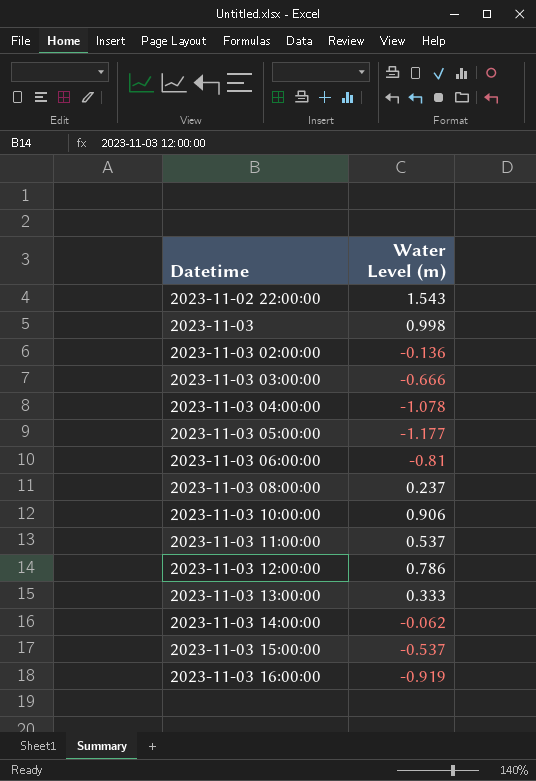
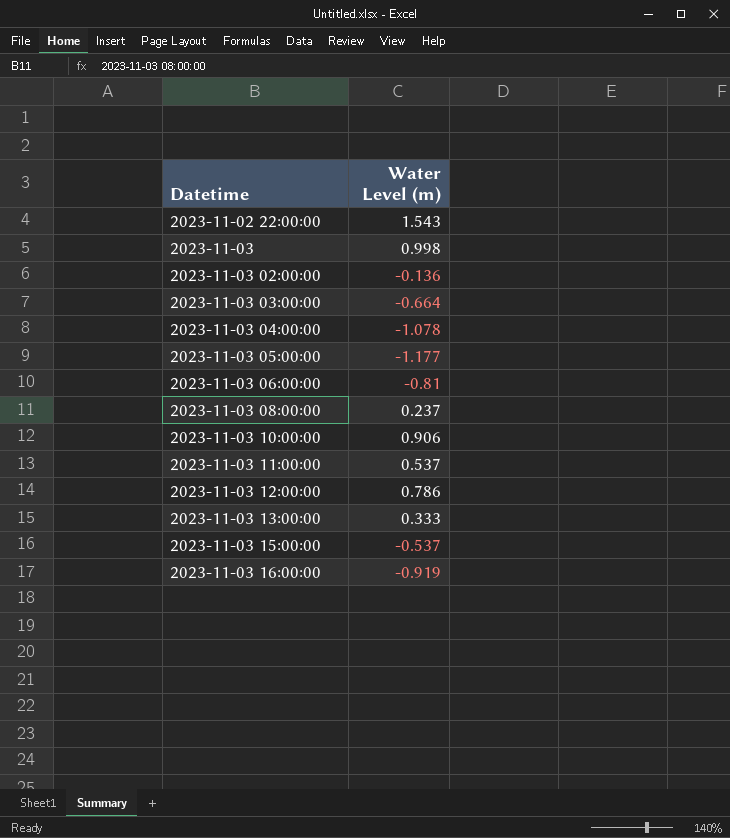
row 2023-11-03 14:00:00: -0.062 -> none
2023-11-03 03:00:00 | Water Level (m): -0.666 -> -0.664

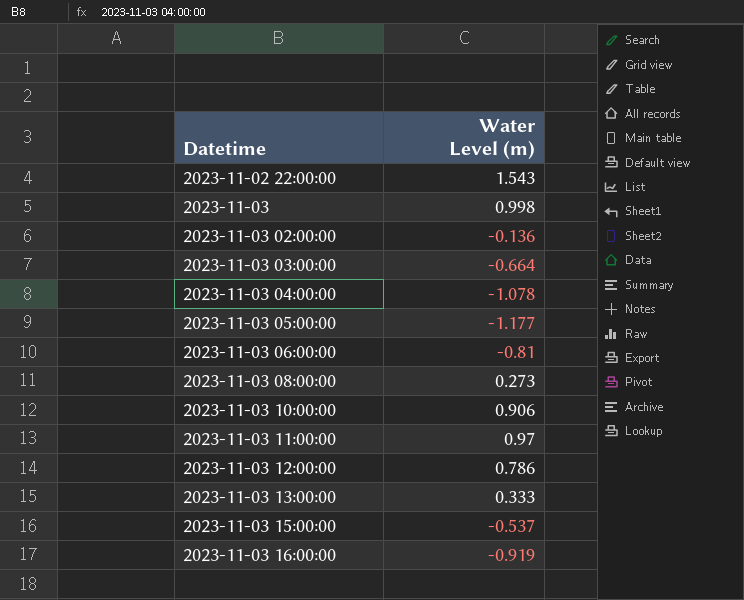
2023-11-03 08:00:00 | Water Level (m): 0.237 -> 0.273
2023-11-03 11:00:00 | Water Level (m): 0.537 -> 0.97

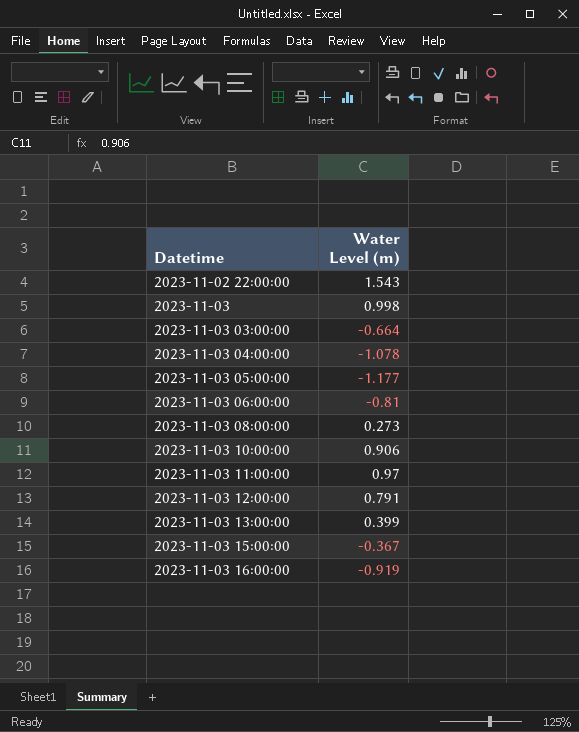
row 2023-11-03 02:00:00: -0.136 -> none
2023-11-03 12:00:00 | Water Level (m): 0.786 -> 0.791
2023-11-03 13:00:00 | Water Level (m): 0.333 -> 0.399
2023-11-03 15:00:00 | Water Level (m): -0.537 -> -0.367

